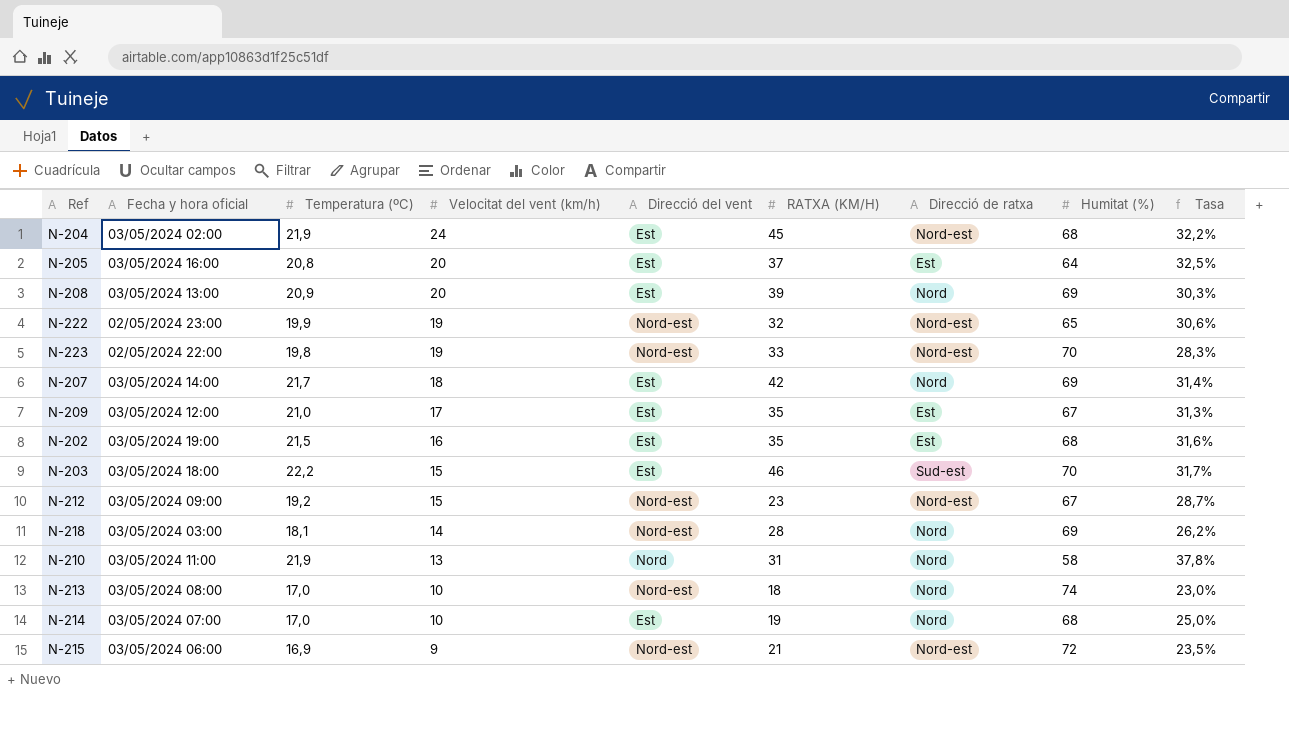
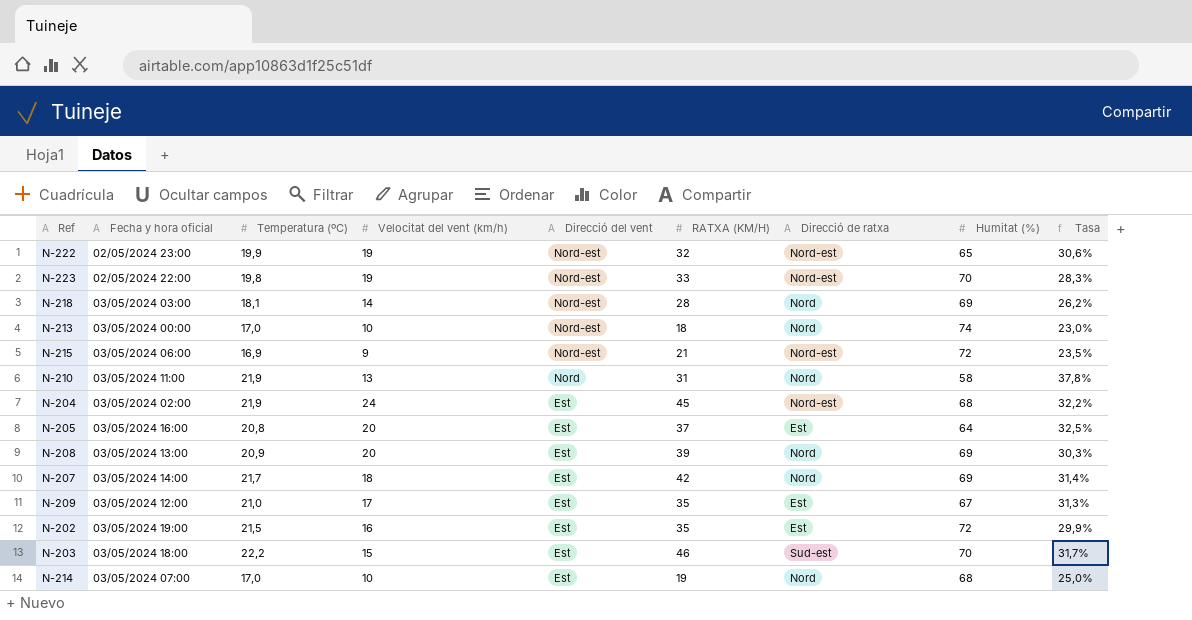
row order: Velocitat del vent (km/h) descending -> Direcció del vent descending
row N-212: 03/05/2024 09:00 | 19,2 | 15 | Nord-est | 23 | Nord-est | 67 | 28,7% -> none
N-213 | Fecha y hora oficial: 03/05/2024 08:00 -> 03/05/2024 00:00
N-202 | Humitat (%): 68 -> 72
N-202 | Tasa: 31,6% -> 29,9%

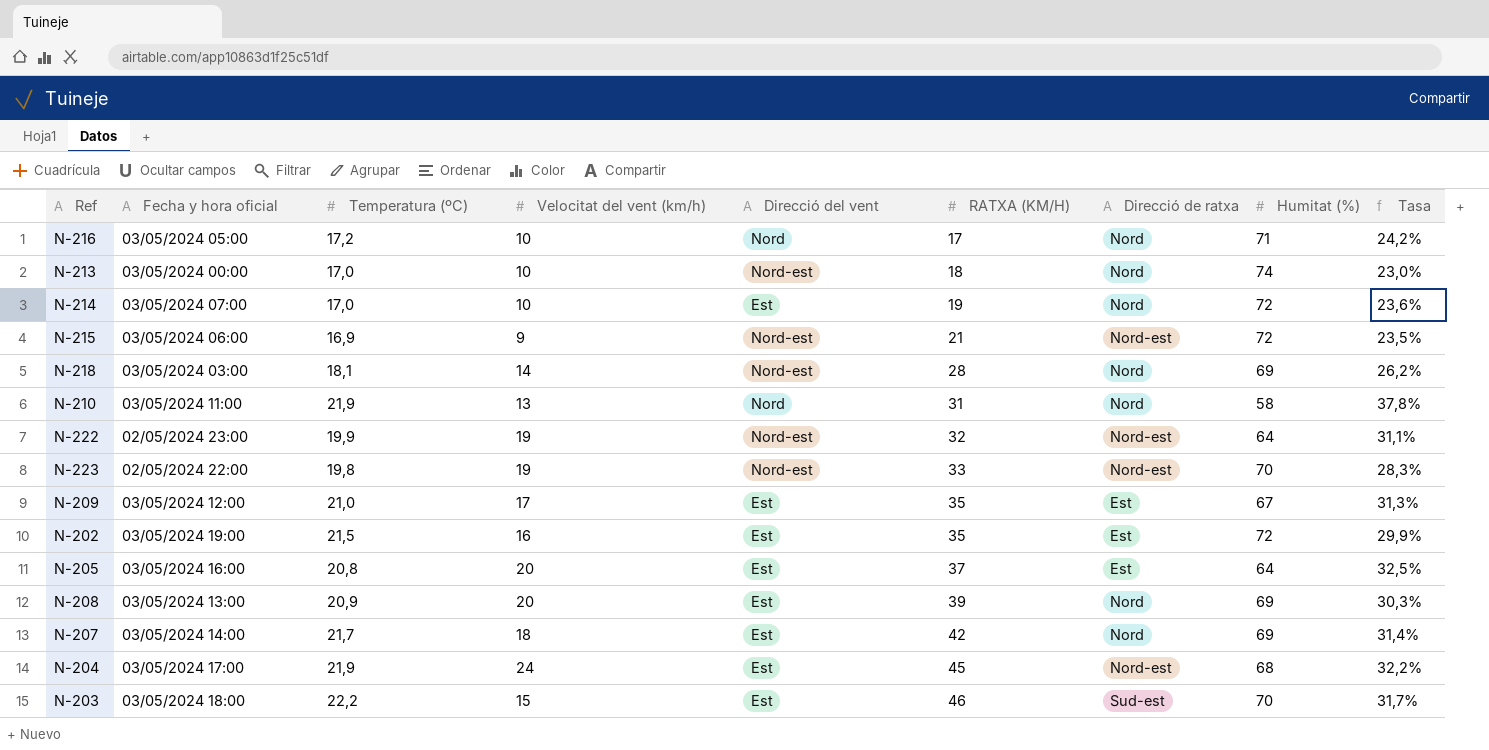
row order: Direcció del vent descending -> RATXA (KM/H) ascending
row N-216: none -> 03/05/2024 05:00 | 17,2 | 10 | Nord | 17 | Nord | 71 | 24,2%
N-214 | Humitat (%): 68 -> 72
N-214 | Tasa: 25,0% -> 23,6%
N-222 | Humitat (%): 65 -> 64
N-222 | Tasa: 30,6% -> 31,1%
N-204 | Fecha y hora oficial: 03/05/2024 02:00 -> 03/05/2024 17:00

